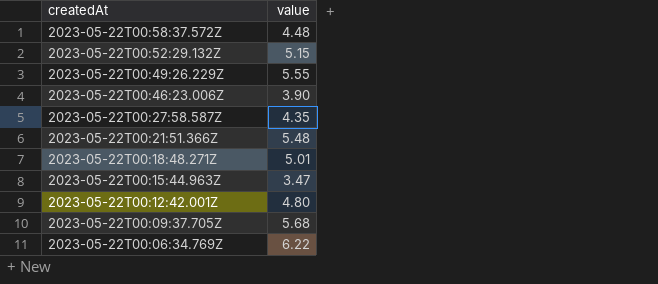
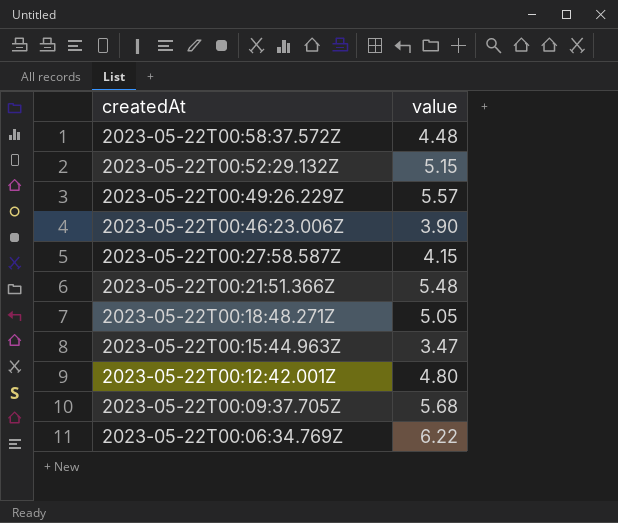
2023-05-22T00:49:26.229Z | value: 5.55 -> 5.57
2023-05-22T00:27:58.587Z | value: 4.35 -> 4.15
2023-05-22T00:18:48.271Z | value: 5.01 -> 5.05

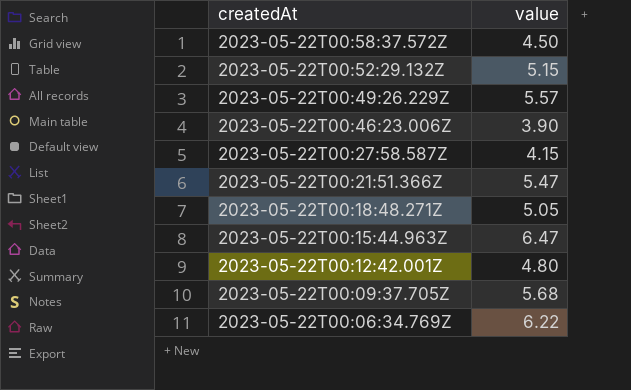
2023-05-22T00:58:37.572Z | value: 4.48 -> 4.50
2023-05-22T00:21:51.366Z | value: 5.48 -> 5.47
2023-05-22T00:15:44.963Z | value: 3.47 -> 6.47

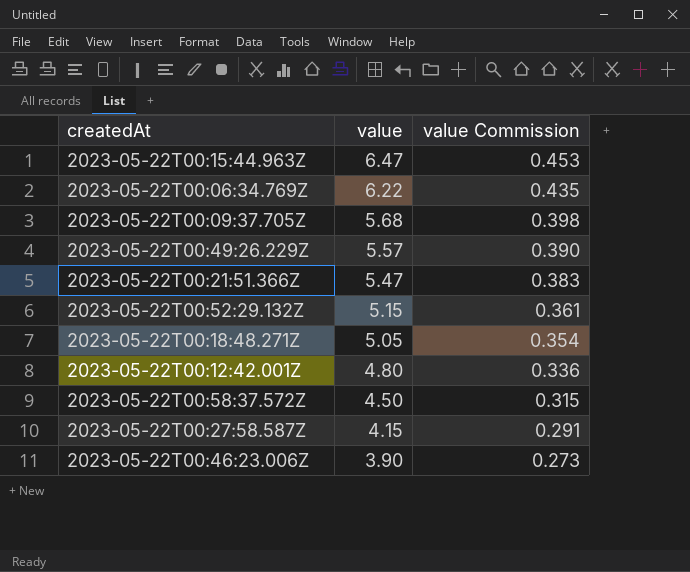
row order: createdAt descending -> value descending
column value Commission | formula: none -> [value] * 0.07

